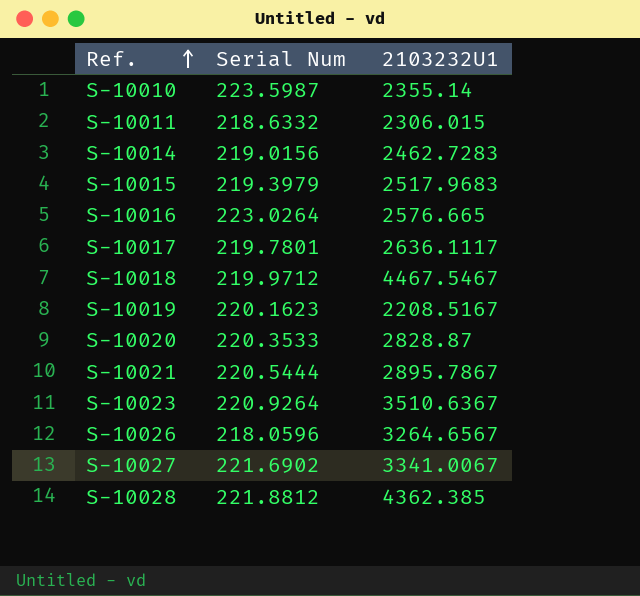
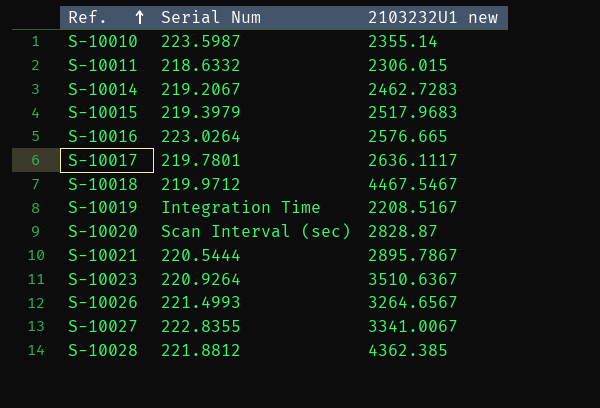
column name: 2103232U1 -> 2103232U1 new
S-10014 | Serial Num: 219.0156 -> 219.2067
S-10019 | Serial Num: 220.1623 -> Integration Time
S-10020 | Serial Num: 220.3533 -> Scan Interval (sec)
S-10026 | Serial Num: 218.0596 -> 221.4993
S-10027 | Serial Num: 221.6902 -> 222.8355

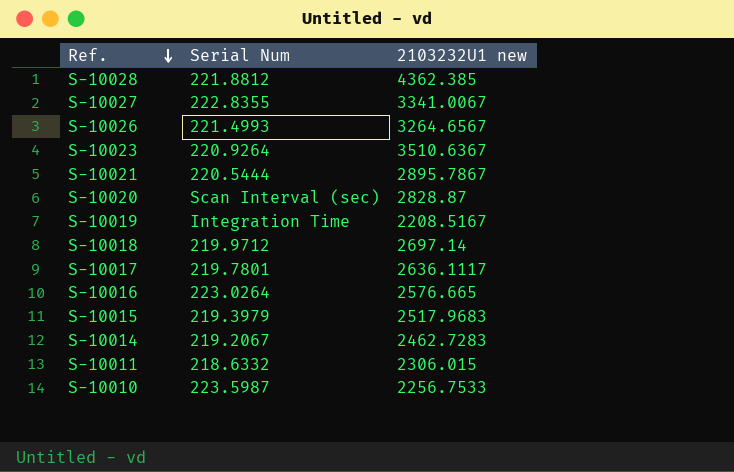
row order: Ref. ascending -> Ref. descending
S-10018 | 2103232U1 new: 4467.5467 -> 2697.14
S-10010 | 2103232U1 new: 2355.14 -> 2256.7533

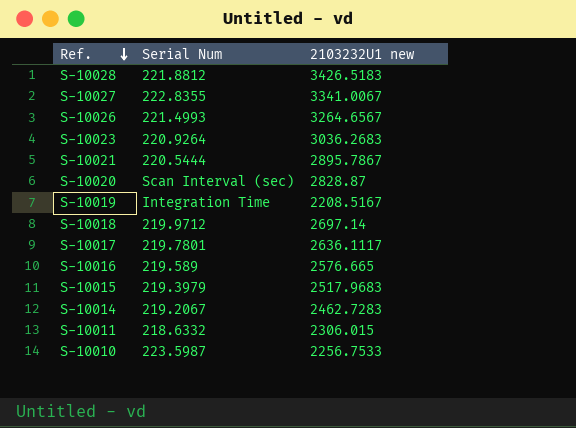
S-10028 | 2103232U1 new: 4362.385 -> 3426.5183
S-10023 | 2103232U1 new: 3510.6367 -> 3036.2683
S-10016 | Serial Num: 223.0264 -> 219.589

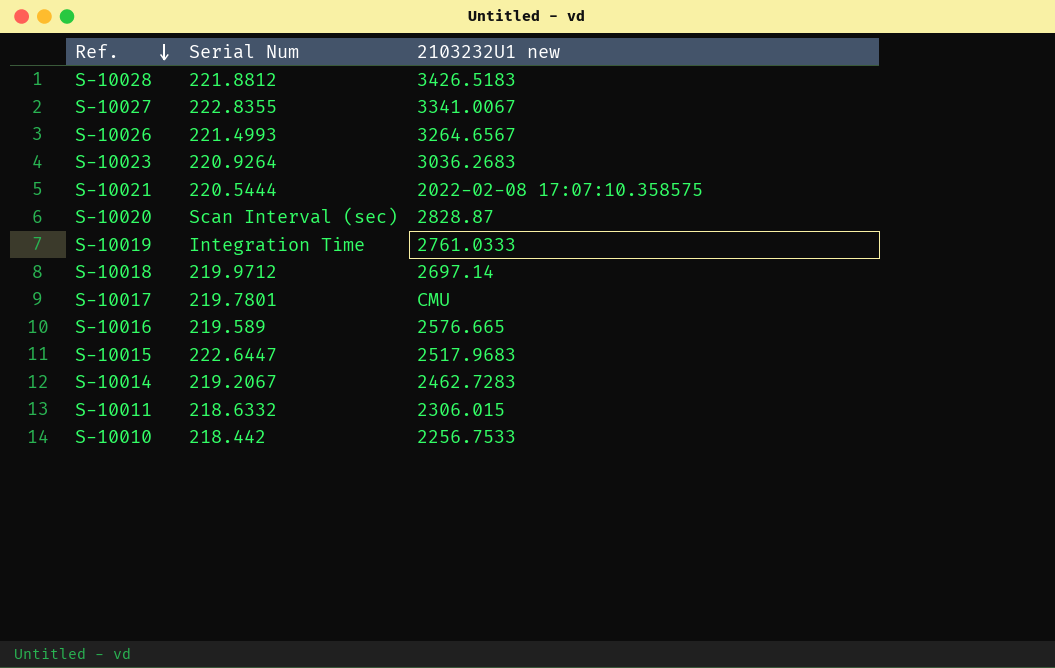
S-10021 | 2103232U1 new: 2895.7867 -> 2022-02-08 17:07:10.358575
S-10019 | 2103232U1 new: 2208.5167 -> 2761.0333
S-10017 | 2103232U1 new: 2636.1117 -> CMU
S-10015 | Serial Num: 219.3979 -> 222.6447
S-10010 | Serial Num: 223.5987 -> 218.442

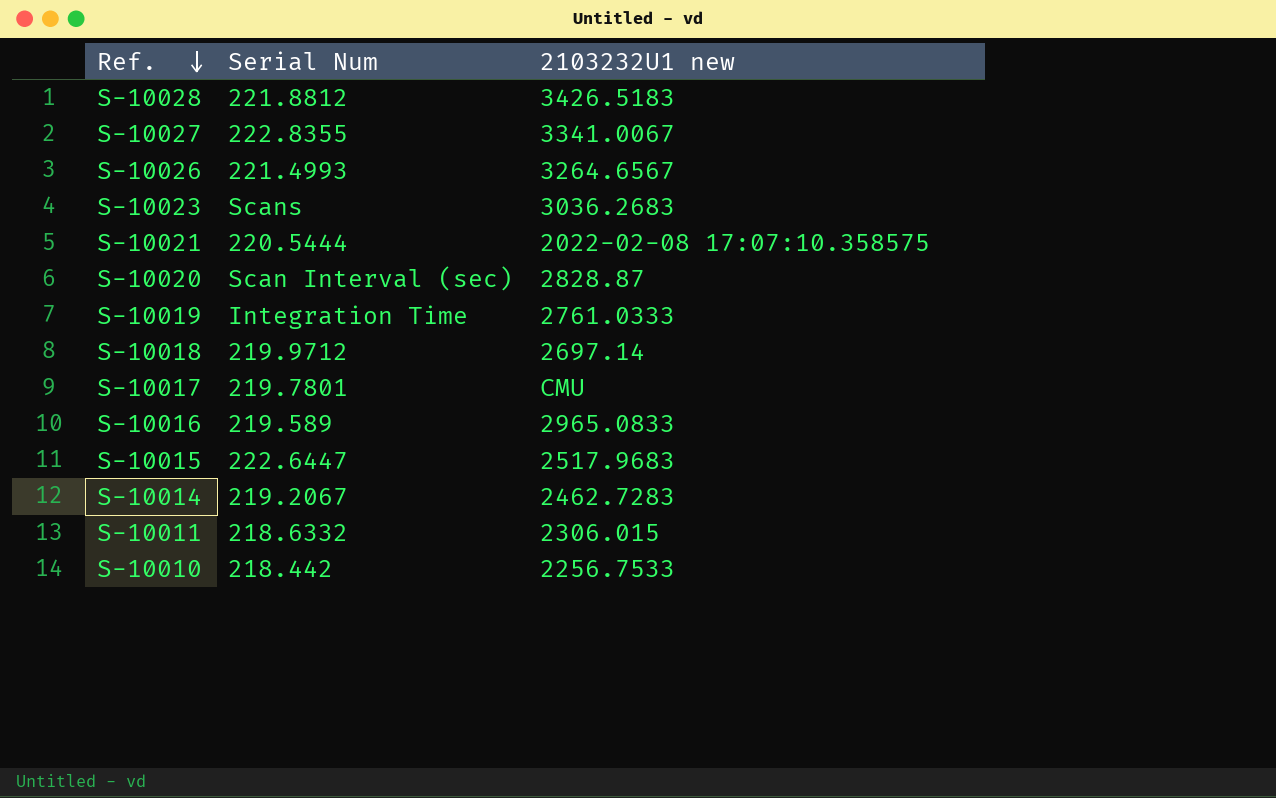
S-10023 | Serial Num: 220.9264 -> Scans
S-10016 | 2103232U1 new: 2576.665 -> 2965.0833

